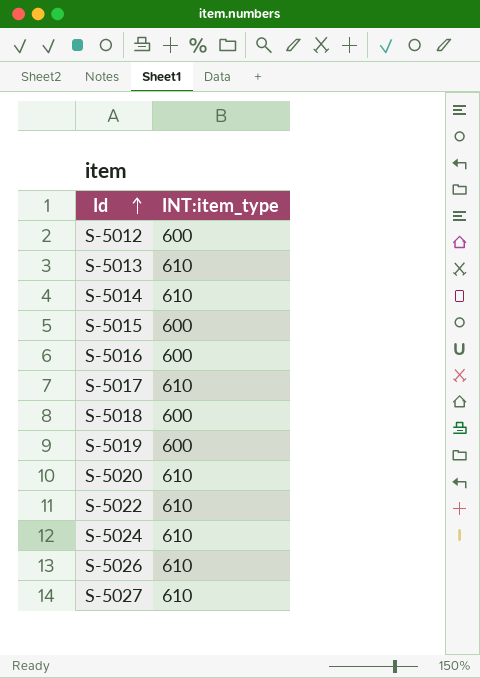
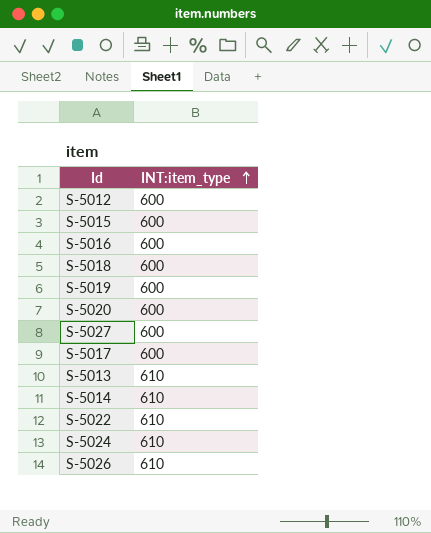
row order: Id ascending -> INT:item_type ascending
S-5020 | INT:item_type: 610 -> 600
S-5027 | INT:item_type: 610 -> 600
S-5017 | INT:item_type: 610 -> 600

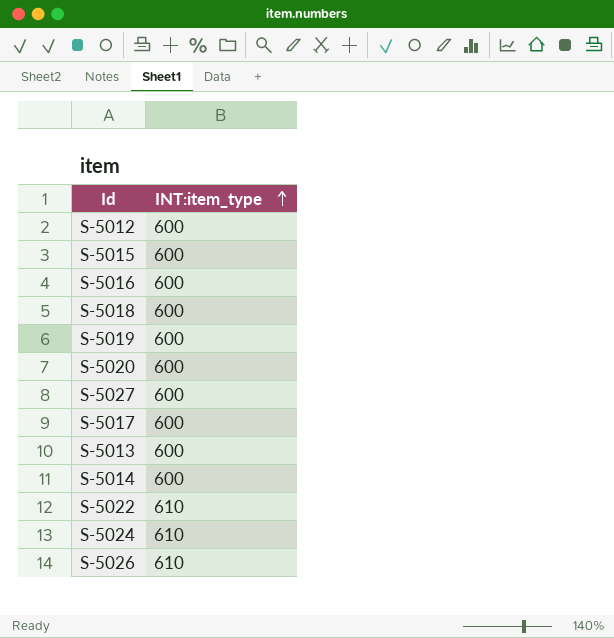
S-5013 | INT:item_type: 610 -> 600
S-5014 | INT:item_type: 610 -> 600

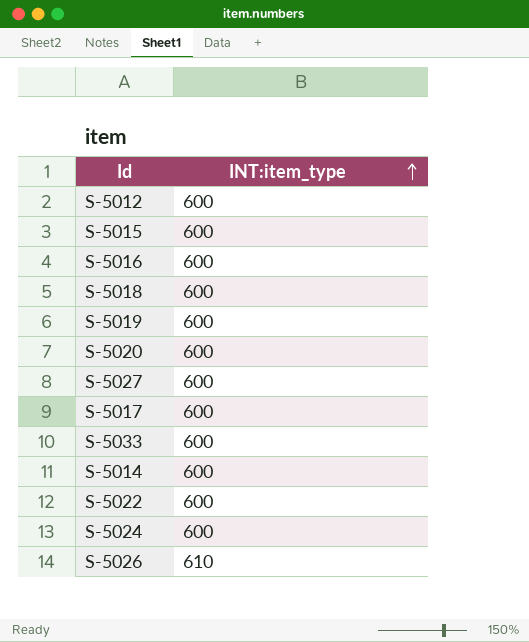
row S-5013: 600 -> none
row S-5033: none -> 600
S-5022 | INT:item_type: 610 -> 600
S-5024 | INT:item_type: 610 -> 600

